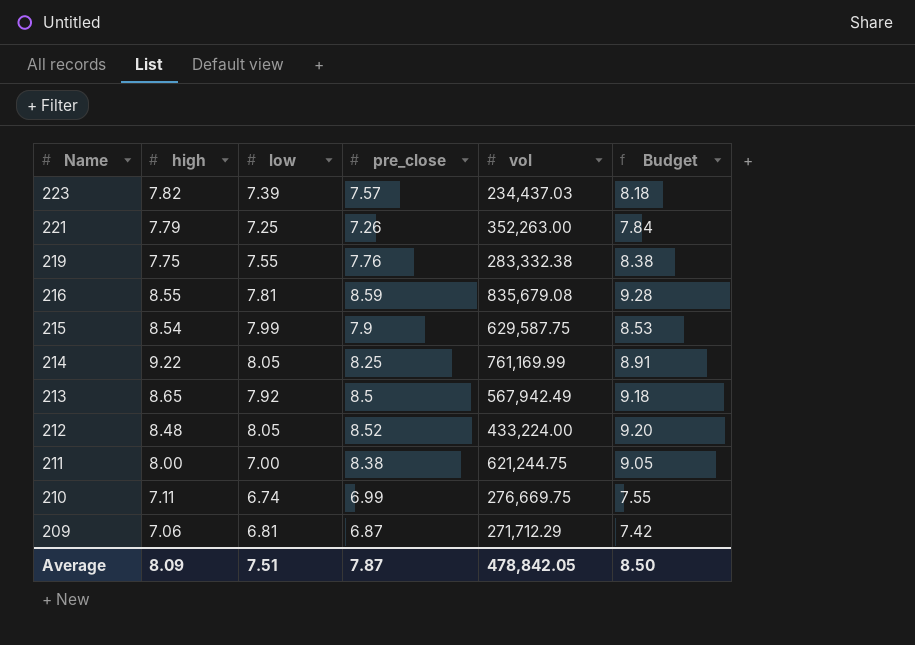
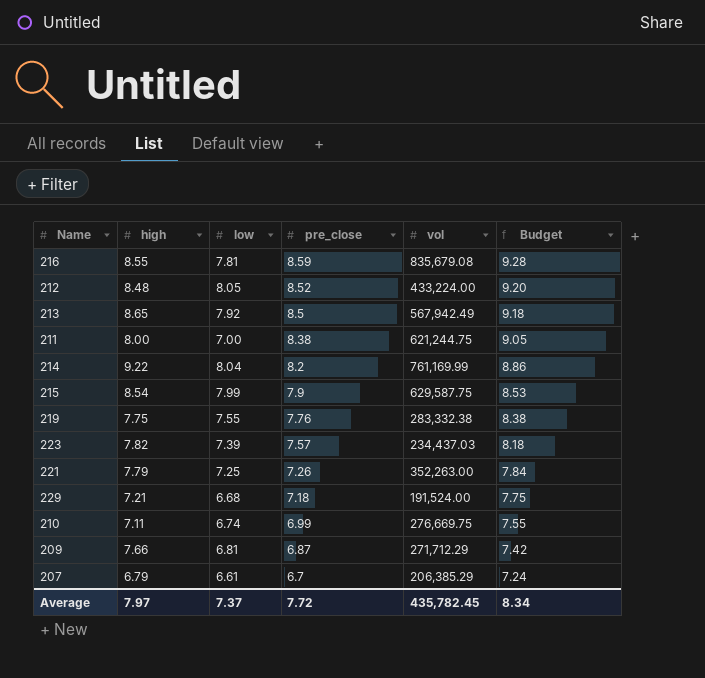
row order: Name descending -> pre_close descending
214 | low: 8.05 -> 8.04
214 | pre_close: 8.25 -> 8.2
214 | Budget: 8.91 -> 8.86
row 229: none -> 7.21 | 6.68 | 7.18 | 191,524.00 | 7.75
209 | high: 7.06 -> 7.66
row 207: none -> 6.79 | 6.61 | 6.7 | 206,385.29 | 7.24
Average | high: 8.09 -> 7.97
Average | low: 7.51 -> 7.37
Average | pre_close: 7.87 -> 7.72
Average | vol: 478,842.05 -> 435,782.45
Average | Budget: 8.50 -> 8.34

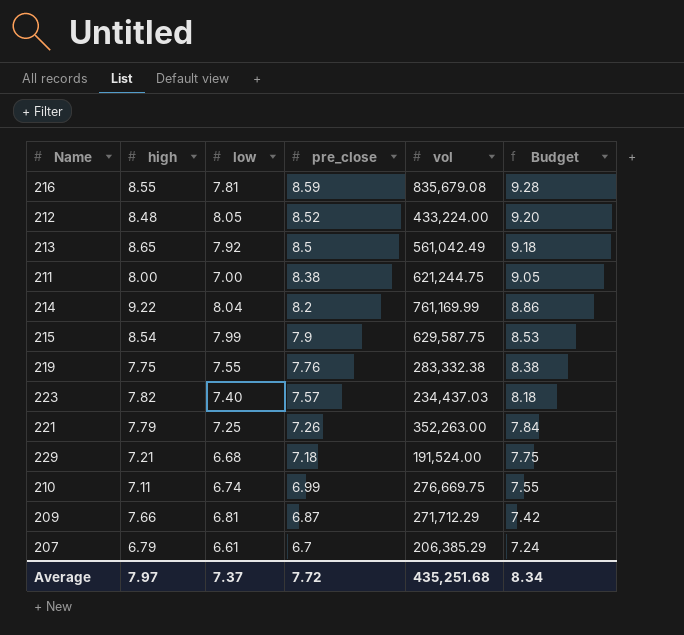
213 | vol: 567,942.49 -> 561,042.49
223 | low: 7.39 -> 7.40
Average | vol: 435,782.45 -> 435,251.68

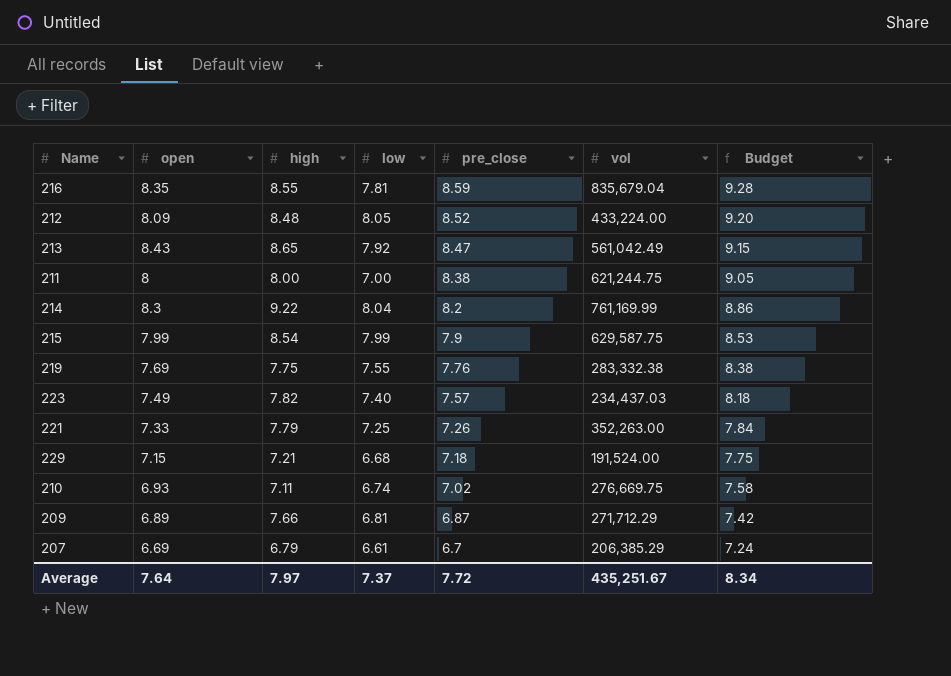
column open | position: none -> 2
216 | vol: 835,679.08 -> 835,679.04
213 | pre_close: 8.5 -> 8.47
213 | Budget: 9.18 -> 9.15
210 | pre_close: 6.99 -> 7.02
210 | Budget: 7.55 -> 7.58
Average | vol: 435,251.68 -> 435,251.67

